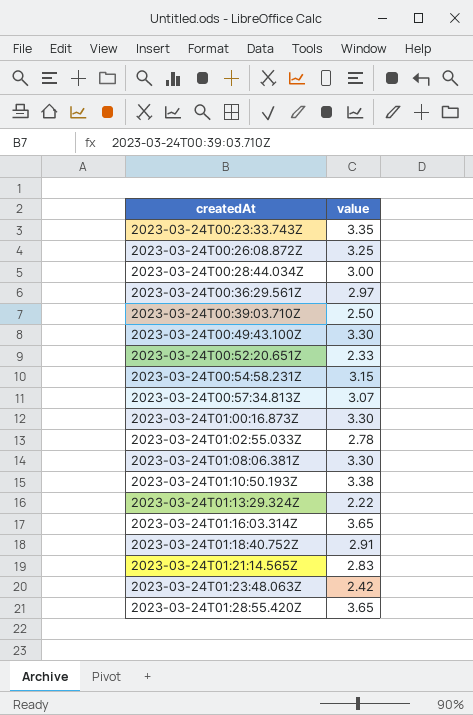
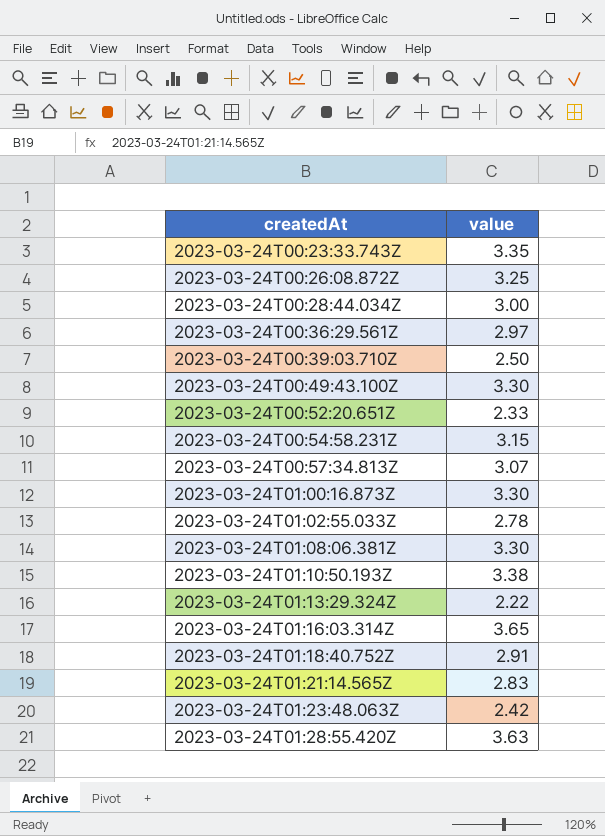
2023-03-24T01:28:55.420Z | value: 3.65 -> 3.63

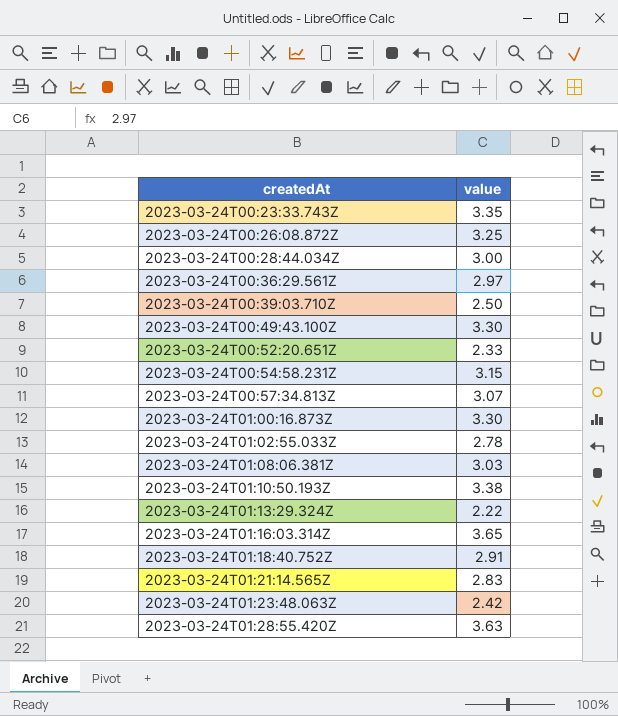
2023-03-24T01:08:06.381Z | value: 3.30 -> 3.03

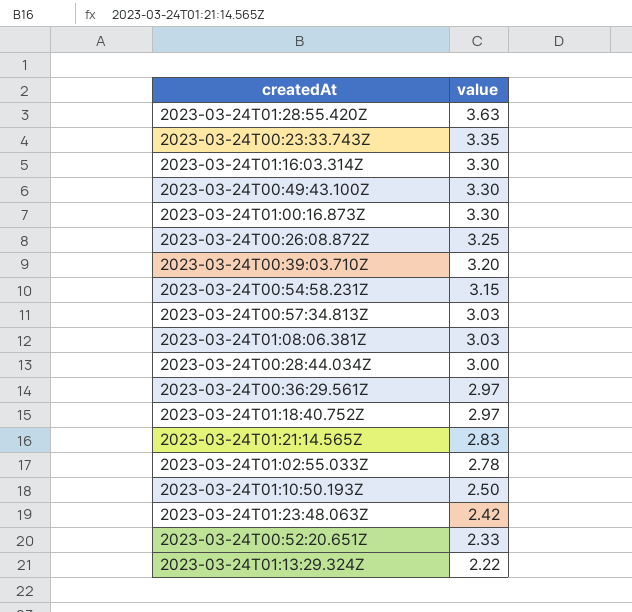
row order: createdAt ascending -> value descending
2023-03-24T01:16:03.314Z | value: 3.65 -> 3.30
2023-03-24T00:39:03.710Z | value: 2.50 -> 3.20
2023-03-24T00:57:34.813Z | value: 3.07 -> 3.03
2023-03-24T01:18:40.752Z | value: 2.91 -> 2.97
2023-03-24T01:10:50.193Z | value: 3.38 -> 2.50

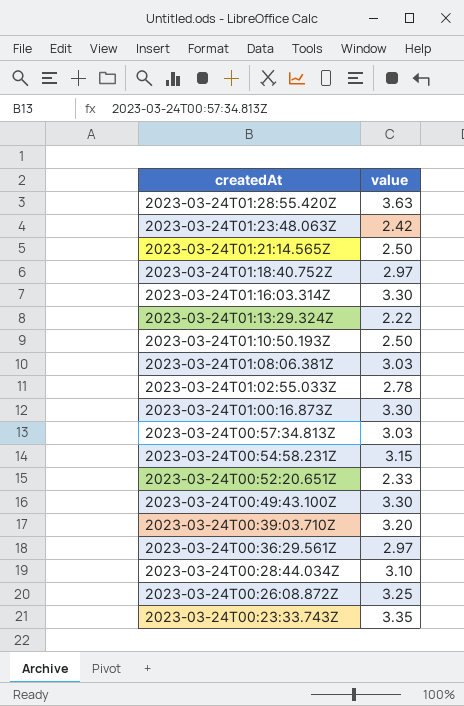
row order: value descending -> createdAt descending
2023-03-24T01:21:14.565Z | value: 2.83 -> 2.50
2023-03-24T00:28:44.034Z | value: 3.00 -> 3.10

